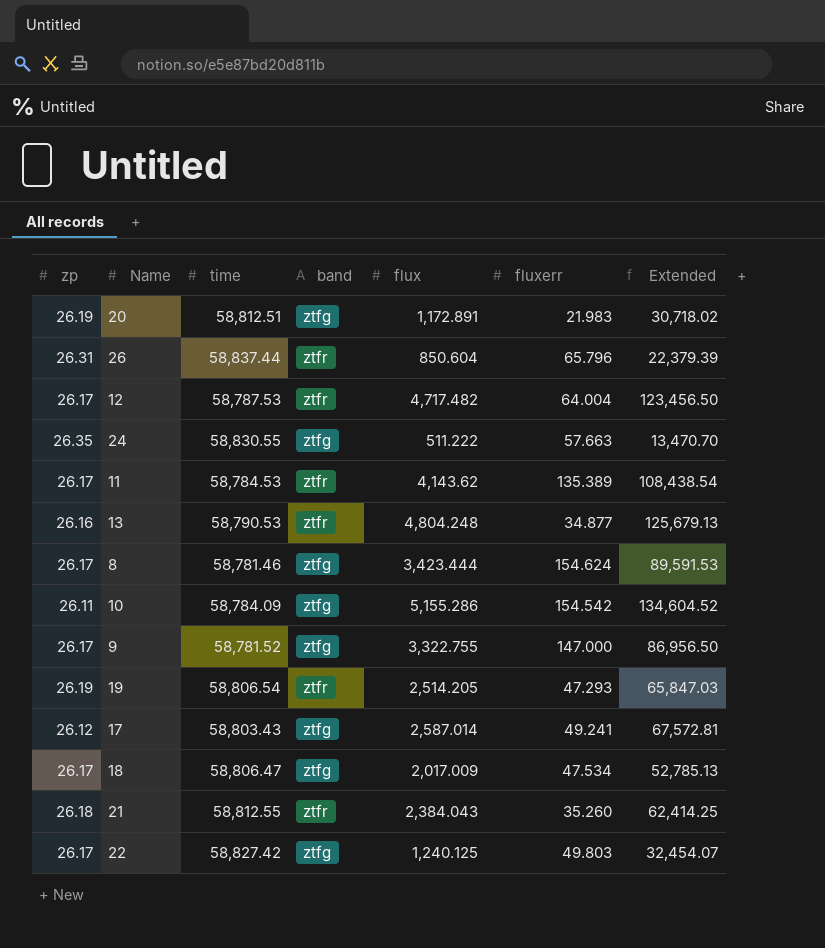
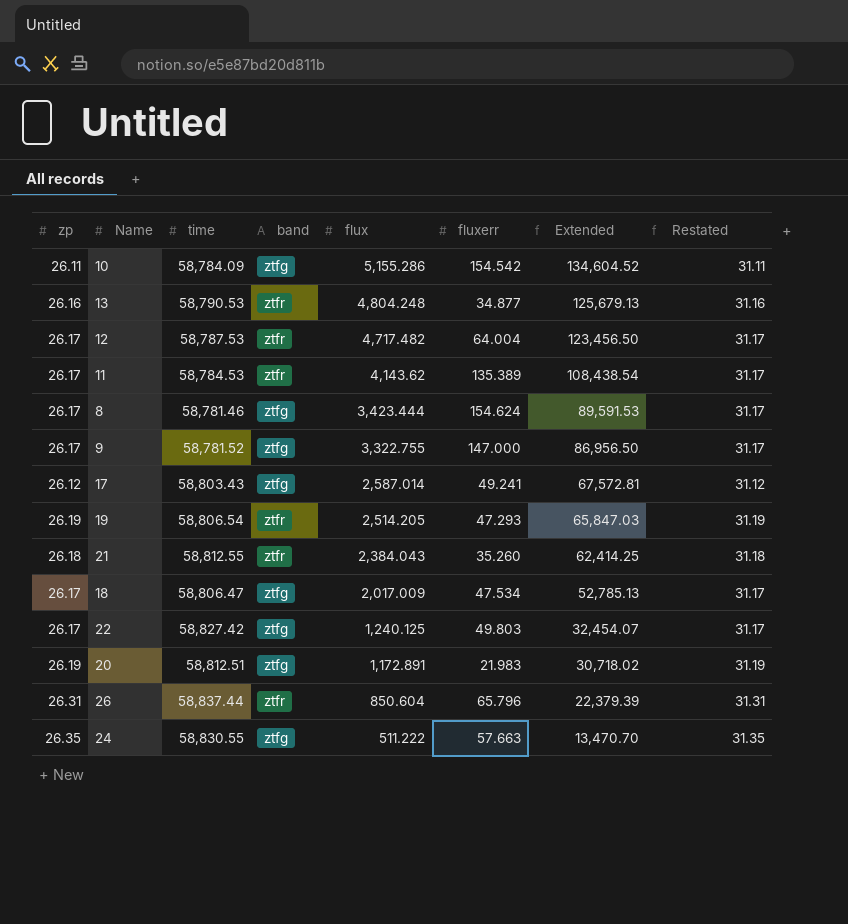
row order: none -> flux descending
column Restated | formula: none -> [zp] + 5

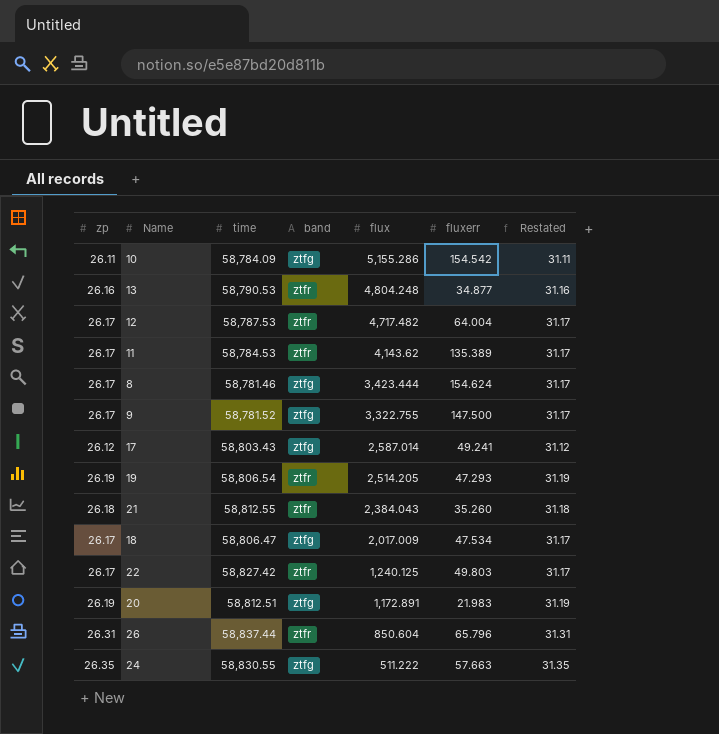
column Extended | formula: [zp] * [flux] -> none
9 | fluxerr: 147.000 -> 147.500
22 | band: ztfg -> ztfr

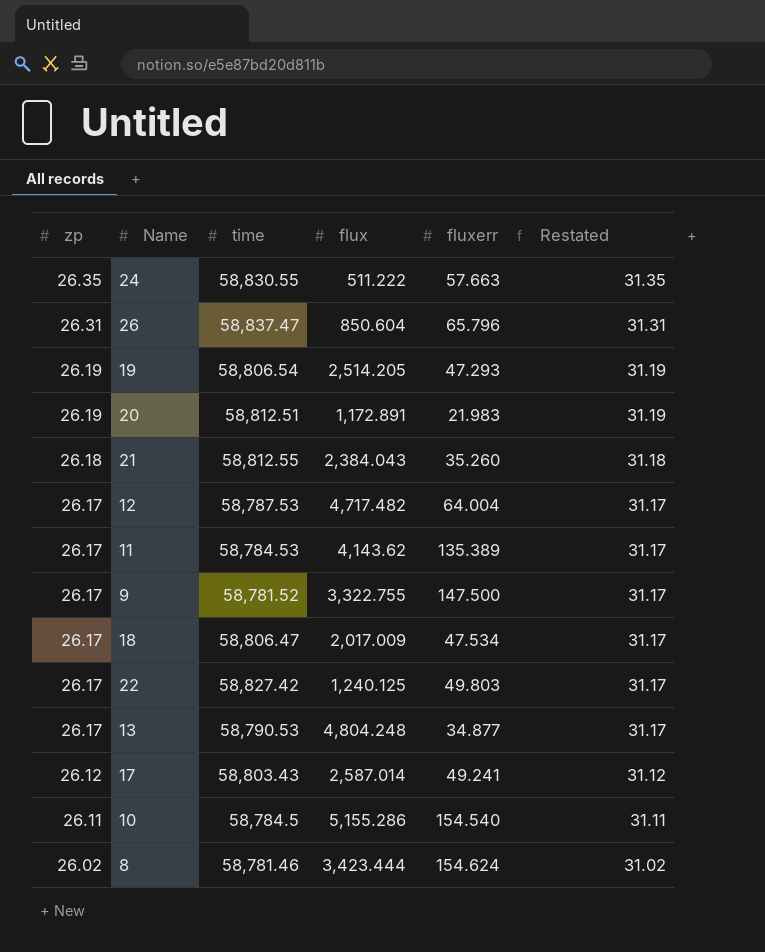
row order: flux descending -> zp descending
column band | position: 4 -> none
26 | time: 58,837.44 -> 58,837.47
13 | zp: 26.16 -> 26.17
13 | Restated: 31.16 -> 31.17
10 | time: 58,784.09 -> 58,784.5
10 | fluxerr: 154.542 -> 154.540
8 | zp: 26.17 -> 26.02
8 | Restated: 31.17 -> 31.02

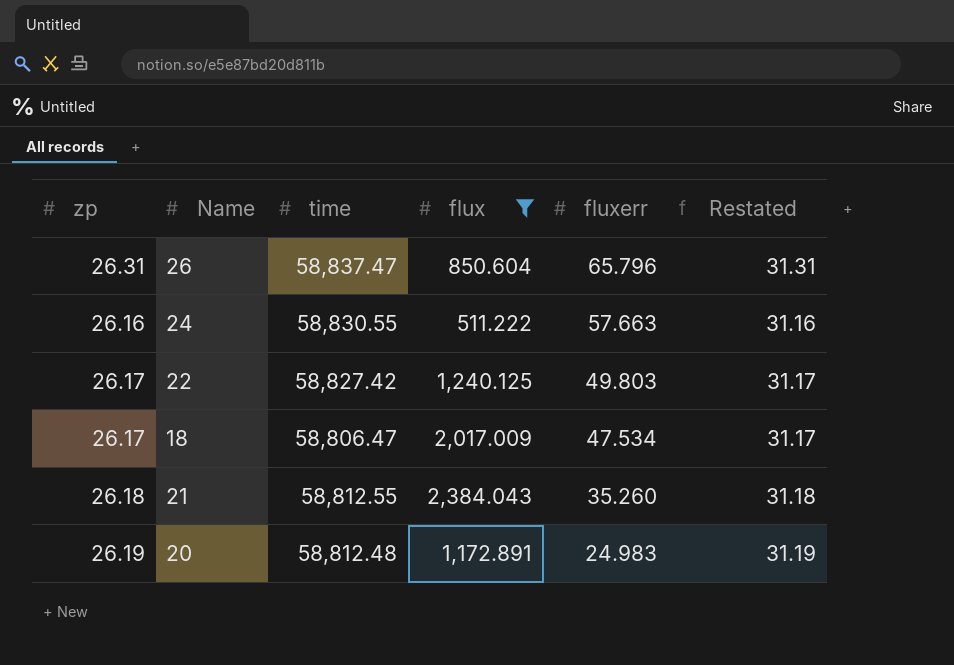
filter: none -> flux <= 2,384.043
row order: zp descending -> fluxerr descending
24 | zp: 26.35 -> 26.16
24 | Restated: 31.35 -> 31.16
20 | time: 58,812.51 -> 58,812.48
20 | fluxerr: 21.983 -> 24.983

